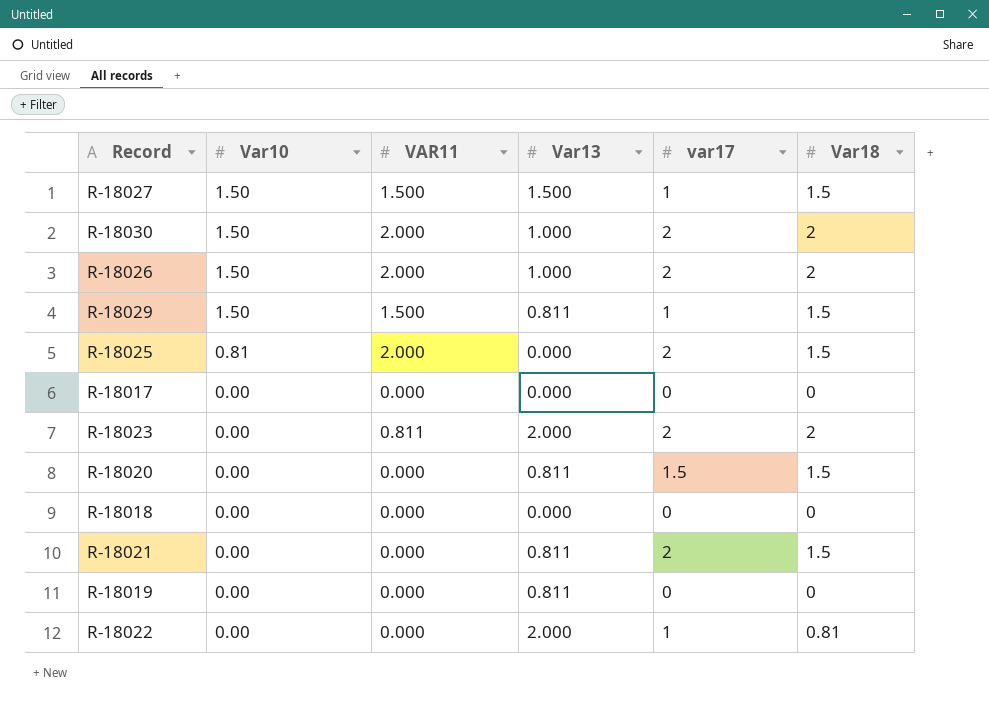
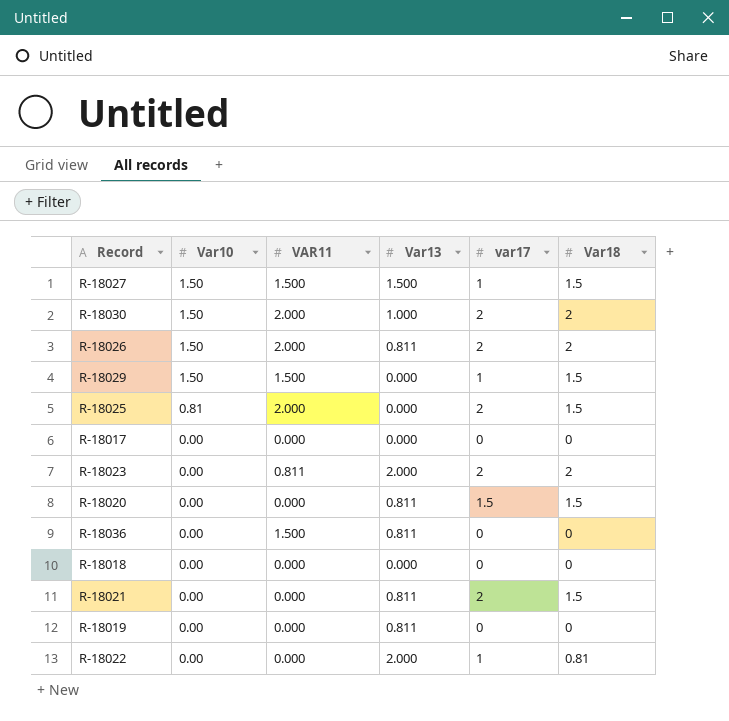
R-18026 | Var13: 1.000 -> 0.811
R-18029 | Var13: 0.811 -> 0.000
row R-18036: none -> 0.00 | 1.500 | 0.811 | 0 | 0

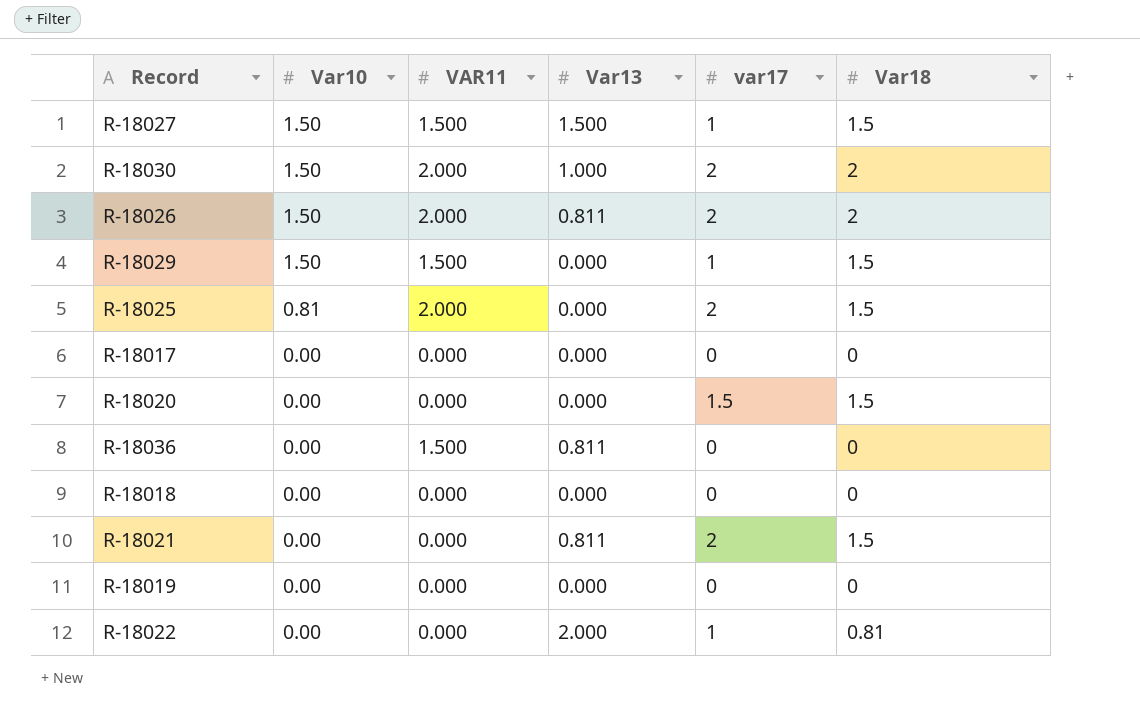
row R-18023: 0.00 | 0.811 | 2.000 | 2 | 2 -> none
R-18020 | Var13: 0.811 -> 0.000
R-18019 | Var13: 0.811 -> 0.000

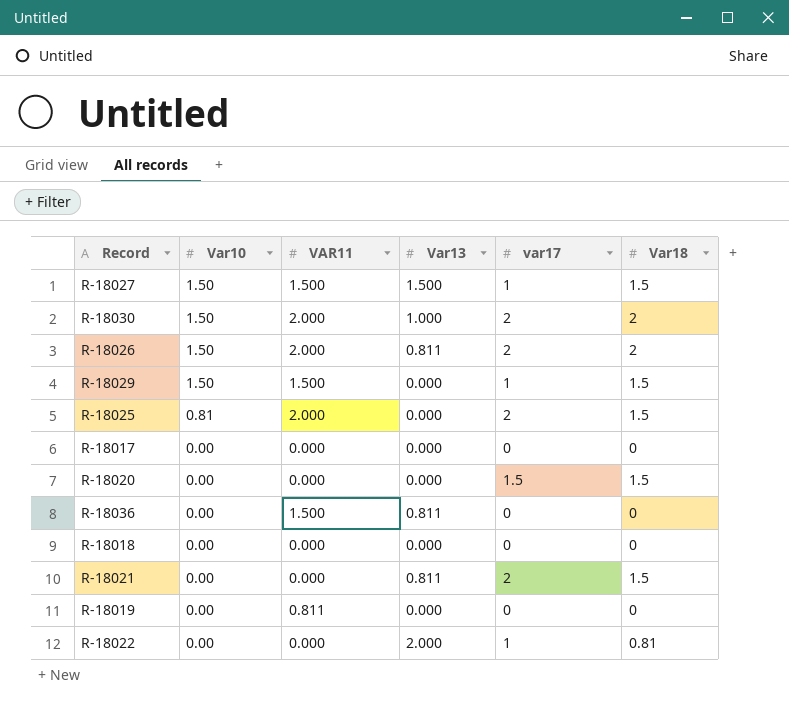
R-18019 | VAR11: 0.000 -> 0.811

